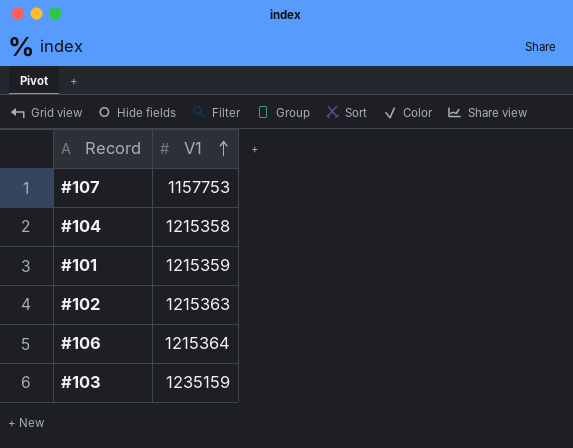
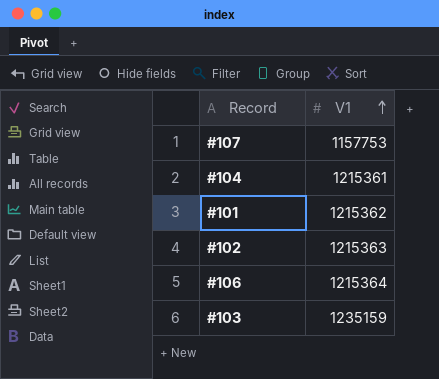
#104 | V1: 1215358 -> 1215361
#101 | V1: 1215359 -> 1215362

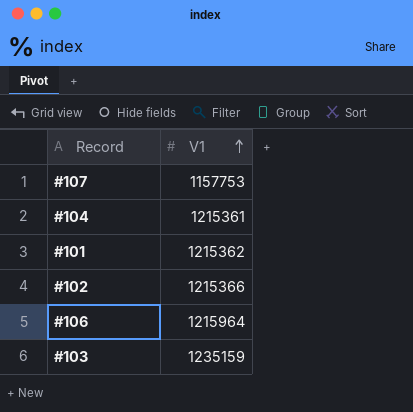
#102 | V1: 1215363 -> 1215366
#106 | V1: 1215364 -> 1215964

